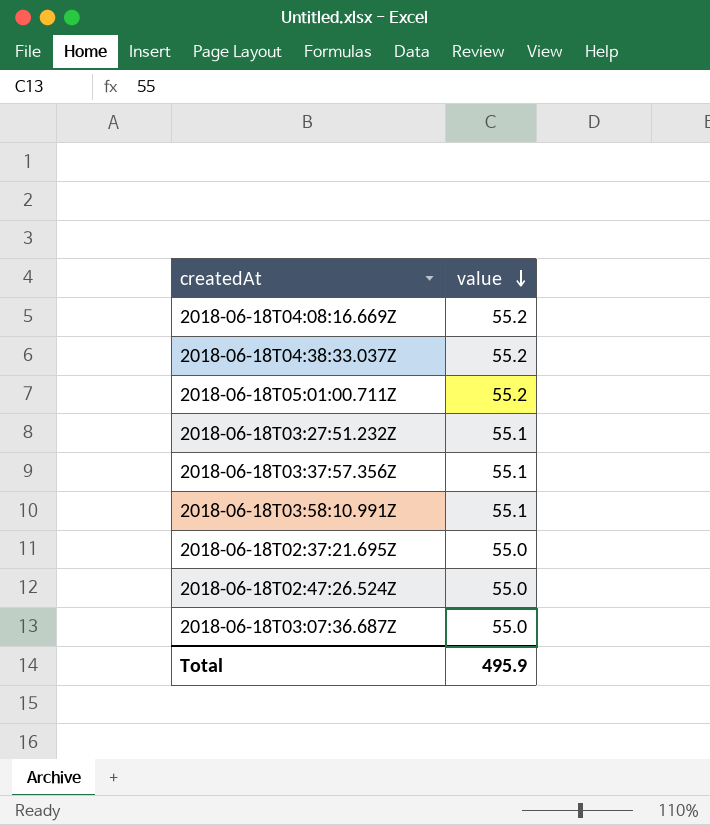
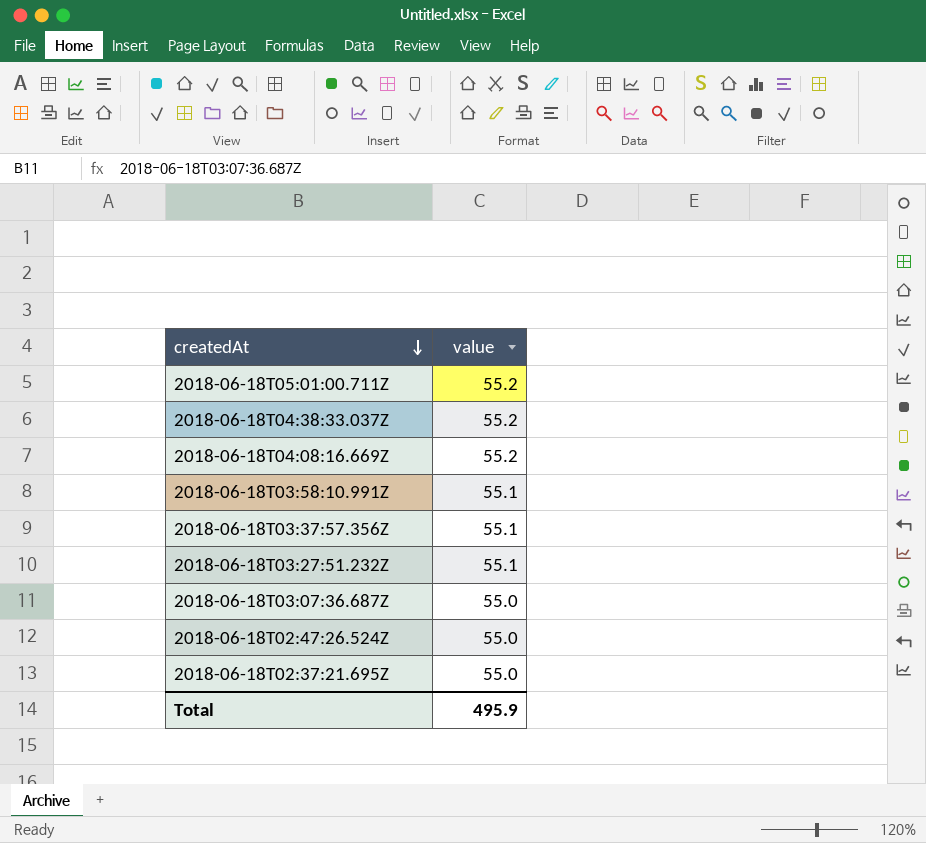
row order: value descending -> createdAt descending

